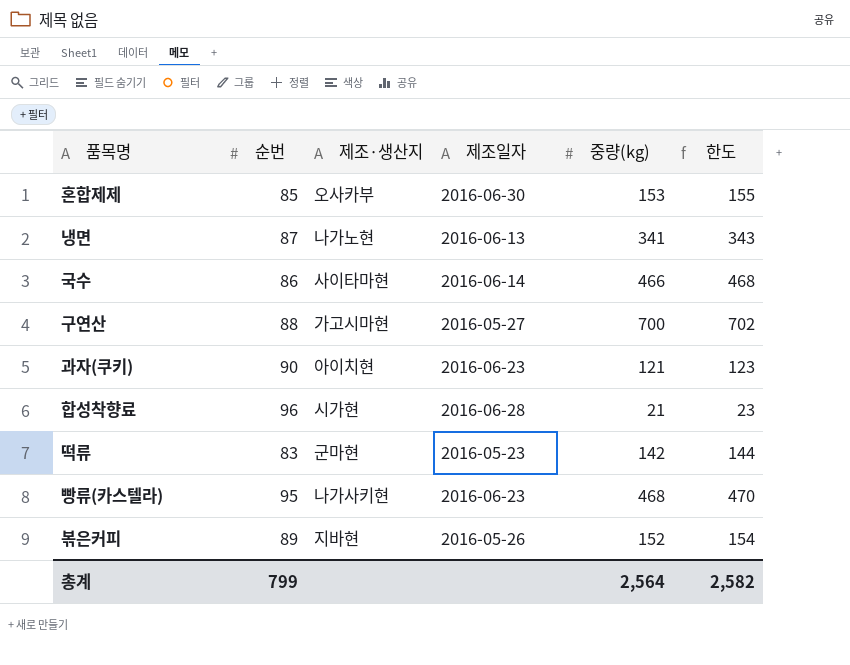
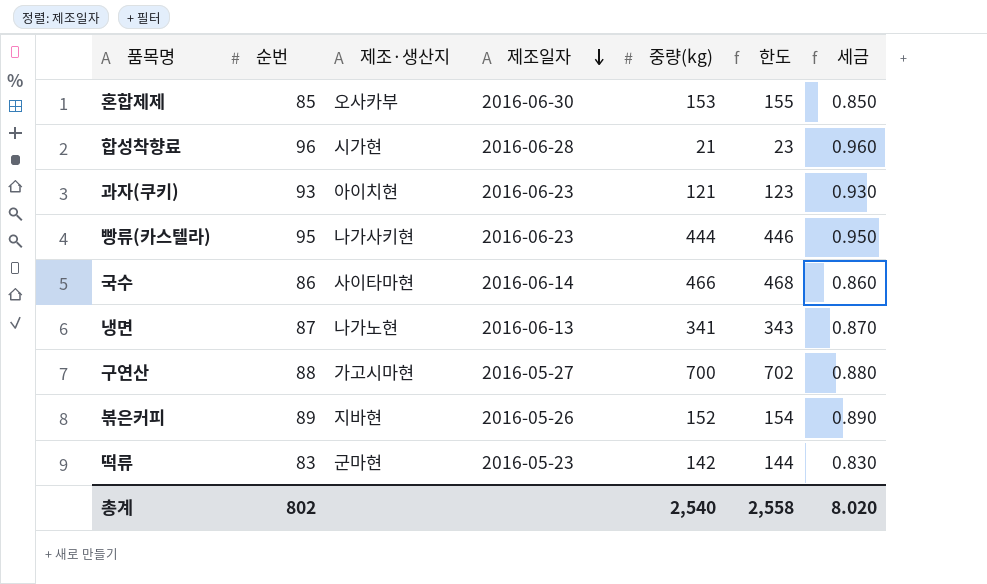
row order: none -> 제조일자 descending
column 세금 | formula: none -> [순번] * 0.01
과자(쿠키) | 순번: 90 -> 93
빵류(카스텔라) | 중량(kg): 468 -> 444
빵류(카스텔라) | 한도: 470 -> 446
총계 | 순번: 799 -> 802
총계 | 중량(kg): 2,564 -> 2,540
총계 | 한도: 2,582 -> 2,558

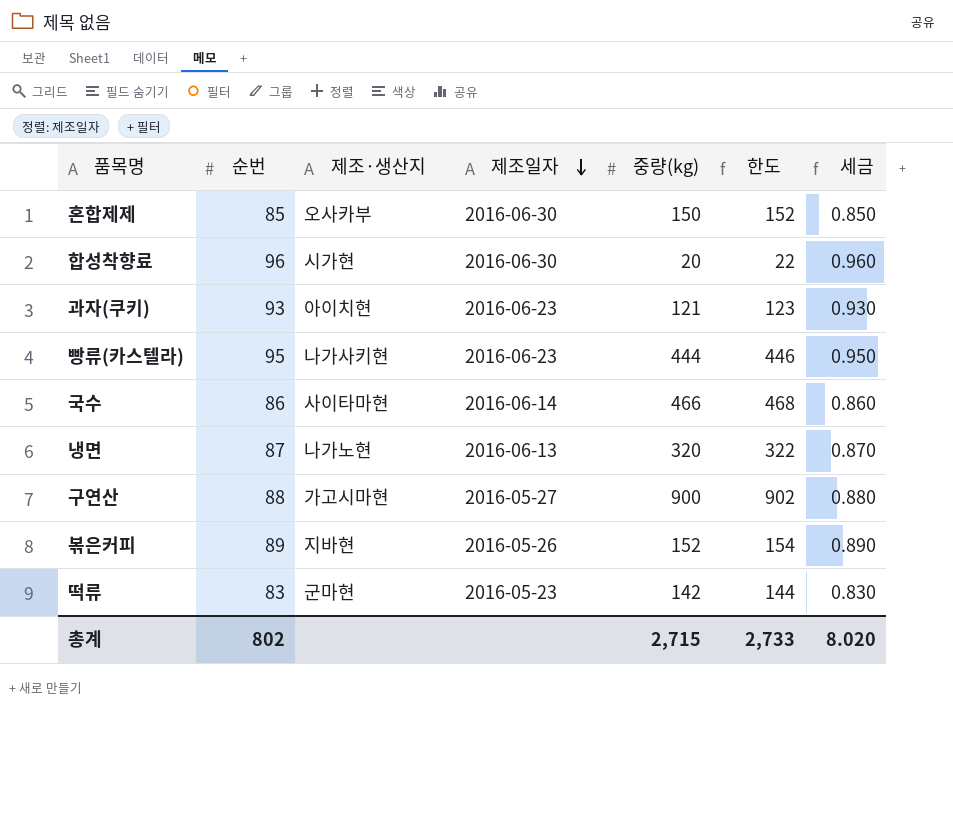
혼합제제 | 중량(kg): 153 -> 150
혼합제제 | 한도: 155 -> 152
합성착향료 | 제조일자: 2016-06-28 -> 2016-06-30
합성착향료 | 중량(kg): 21 -> 20
합성착향료 | 한도: 23 -> 22
냉면 | 중량(kg): 341 -> 320
냉면 | 한도: 343 -> 322
구연산 | 중량(kg): 700 -> 900
구연산 | 한도: 702 -> 902
총계 | 중량(kg): 2,540 -> 2,715
총계 | 한도: 2,558 -> 2,733

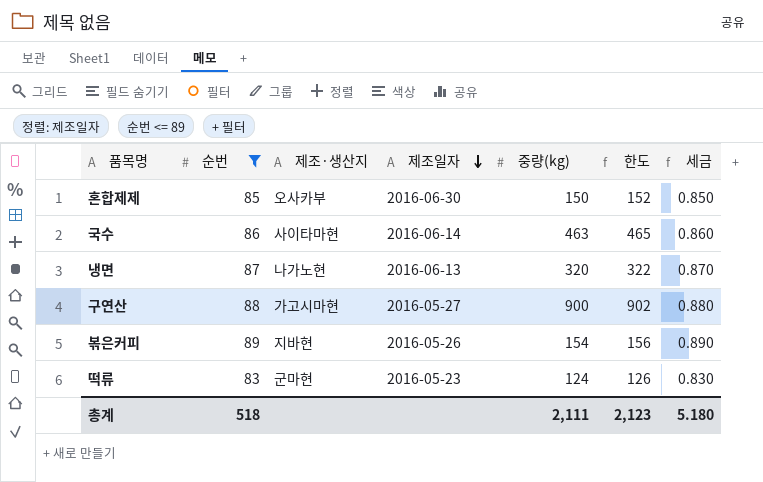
filter: none -> 순번 <= 89
국수 | 중량(kg): 466 -> 463
국수 | 한도: 468 -> 465
볶은커피 | 중량(kg): 152 -> 154
볶은커피 | 한도: 154 -> 156
떡류 | 중량(kg): 142 -> 124
떡류 | 한도: 144 -> 126
총계 | 순번: 802 -> 518
총계 | 중량(kg): 2,715 -> 2,111
총계 | 한도: 2,733 -> 2,123
총계 | 세금: 8.020 -> 5.180

